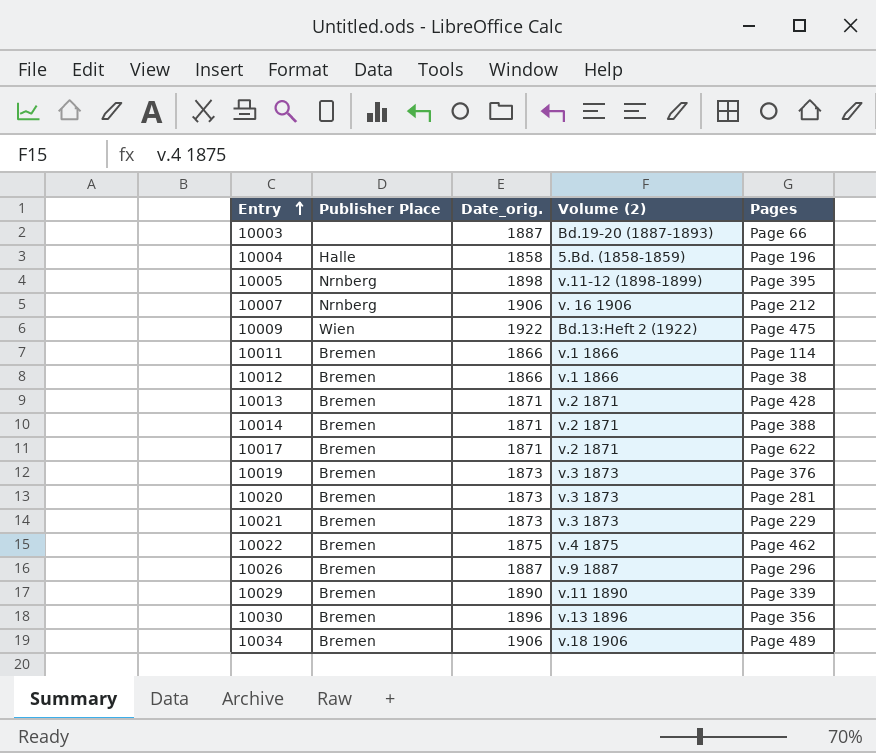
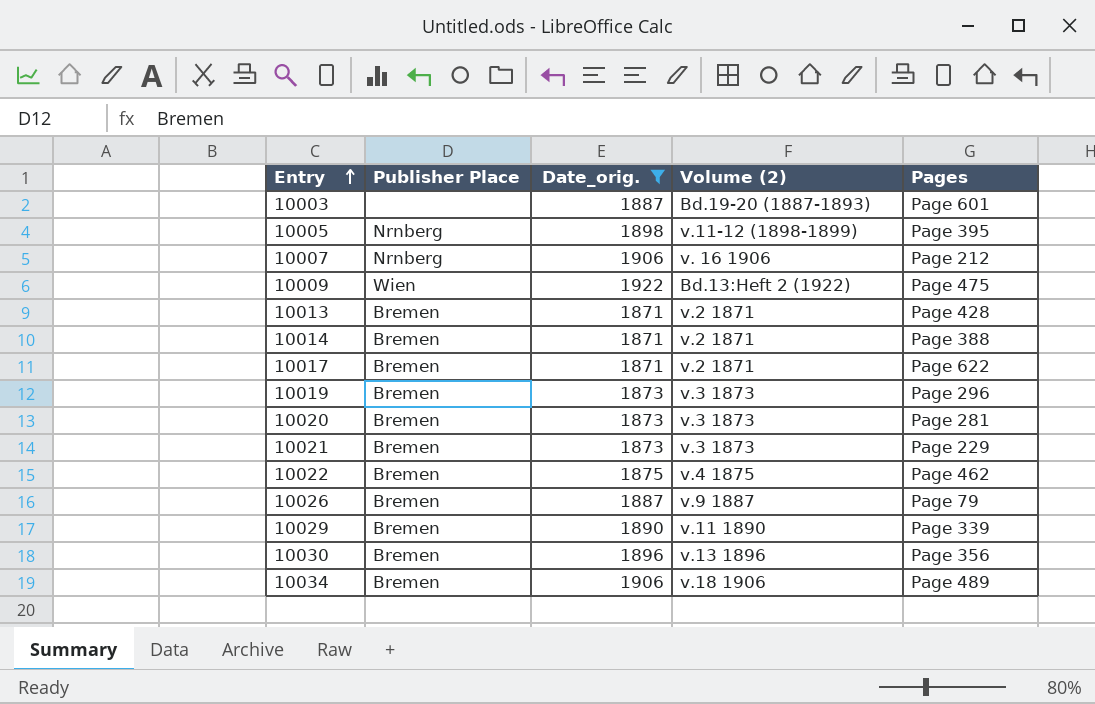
filter: none -> Date_orig. >= 1871
10003 | Pages: Page 66 -> Page 601
10019 | Pages: Page 376 -> Page 296
10026 | Pages: Page 296 -> Page 79

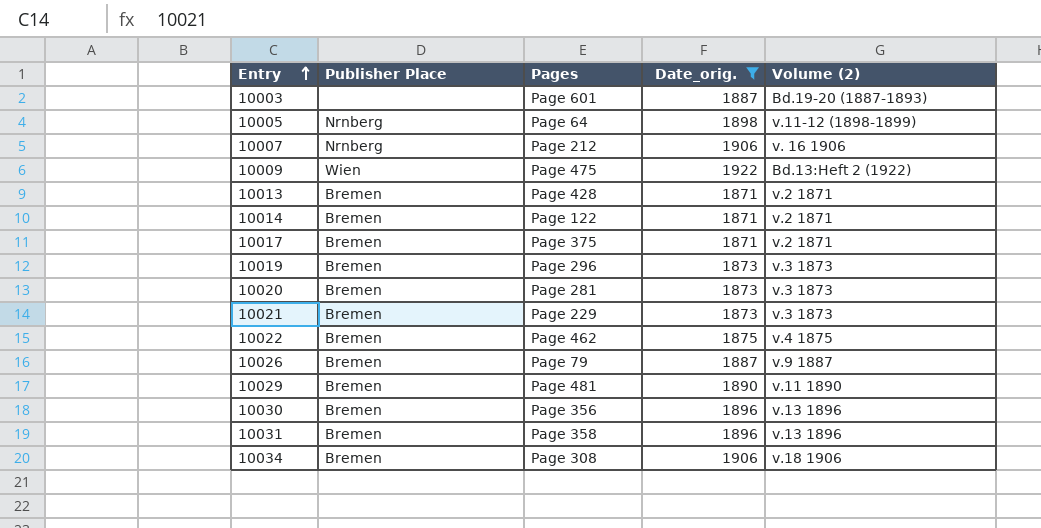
column Pages | position: 5 -> 3
10005 | Pages: Page 395 -> Page 64
10014 | Pages: Page 388 -> Page 122
10017 | Pages: Page 622 -> Page 375
10029 | Pages: Page 339 -> Page 481
row 10031: none -> Bremen | Page 358 | 1896 | v.13 1896
10034 | Pages: Page 489 -> Page 308

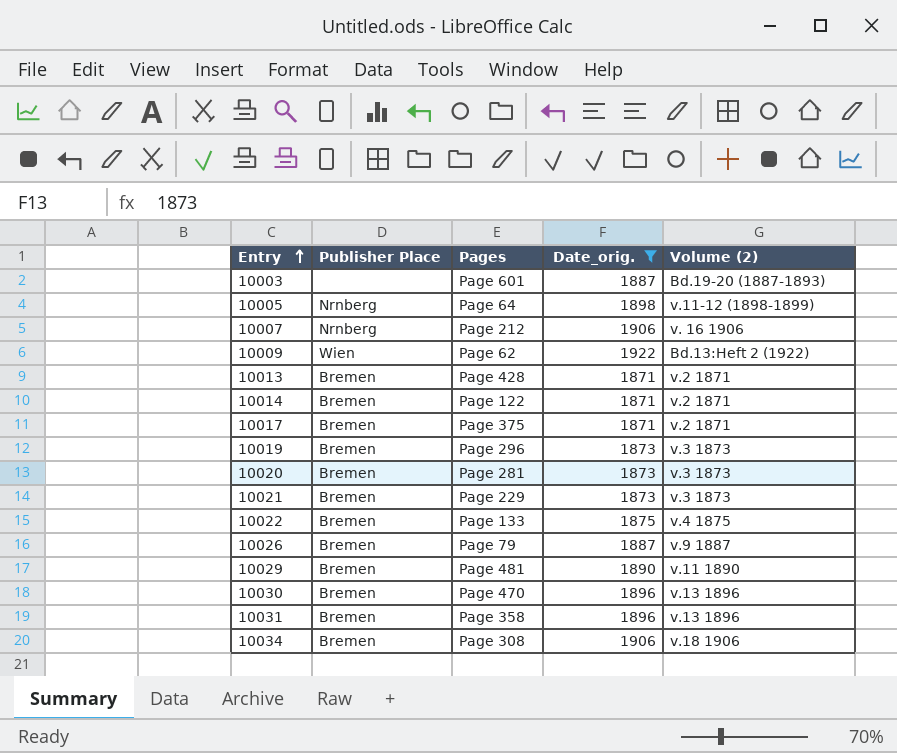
10009 | Pages: Page 475 -> Page 62
10022 | Pages: Page 462 -> Page 133
10030 | Pages: Page 356 -> Page 470

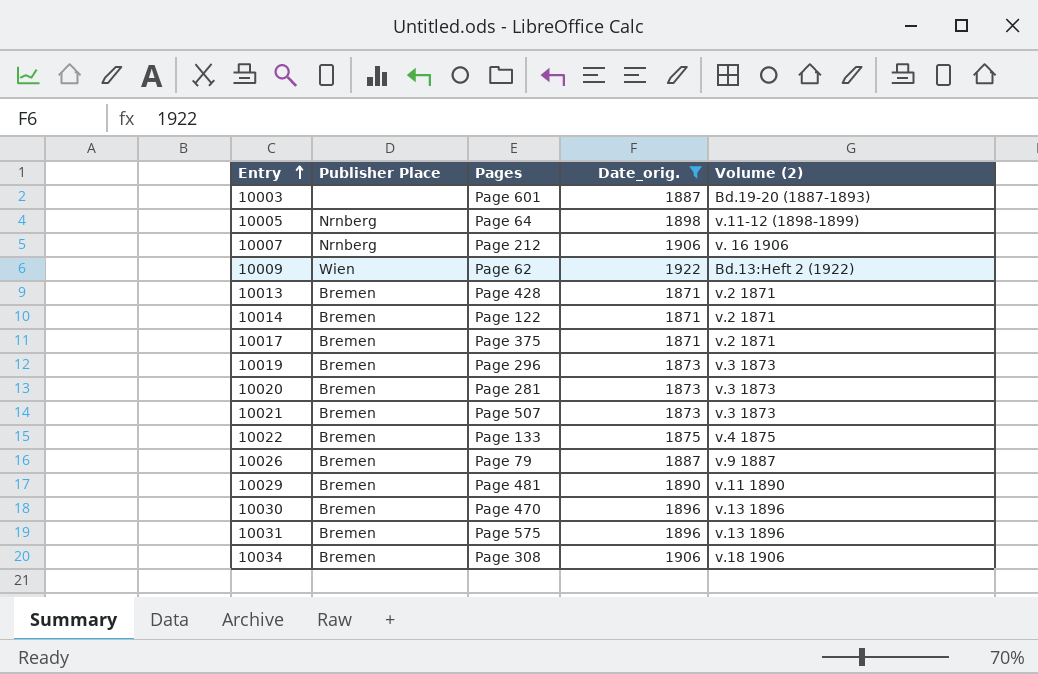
10021 | Pages: Page 229 -> Page 507
10031 | Pages: Page 358 -> Page 575

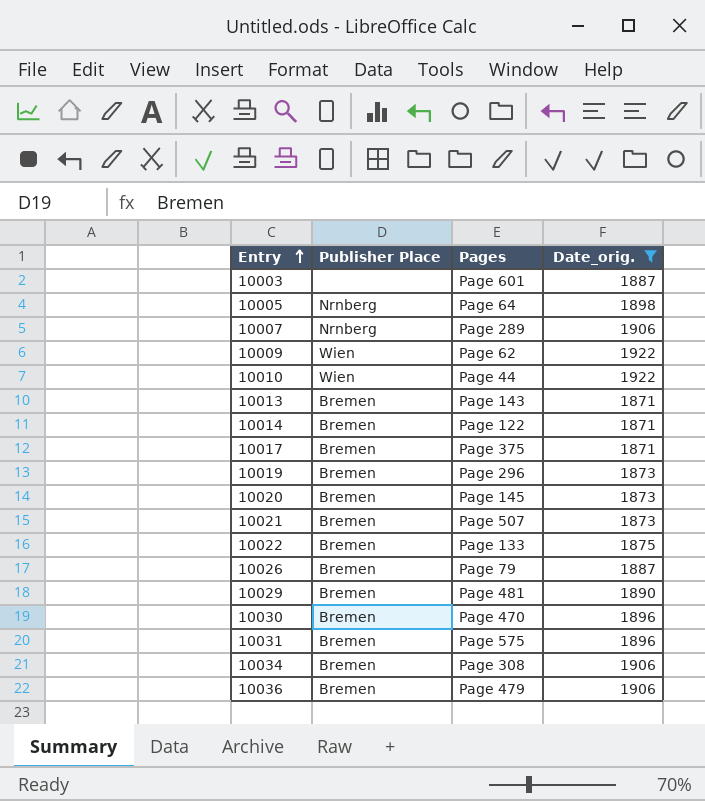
column Volume (2) | position: 5 -> none
10007 | Pages: Page 212 -> Page 289
row 10010: none -> Wien | Page 44 | 1922
10013 | Pages: Page 428 -> Page 143
10020 | Pages: Page 281 -> Page 145
row 10036: none -> Bremen | Page 479 | 1906

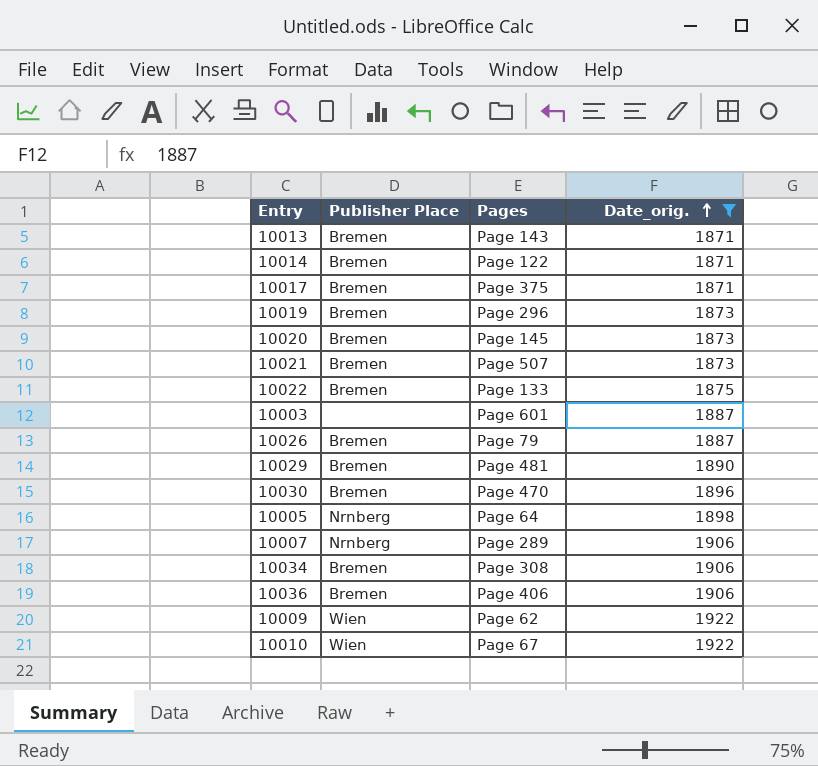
row order: Entry ascending -> Date_orig. ascending
row 10031: Bremen | Page 575 | 1896 -> none
10036 | Pages: Page 479 -> Page 406
10010 | Pages: Page 44 -> Page 67

